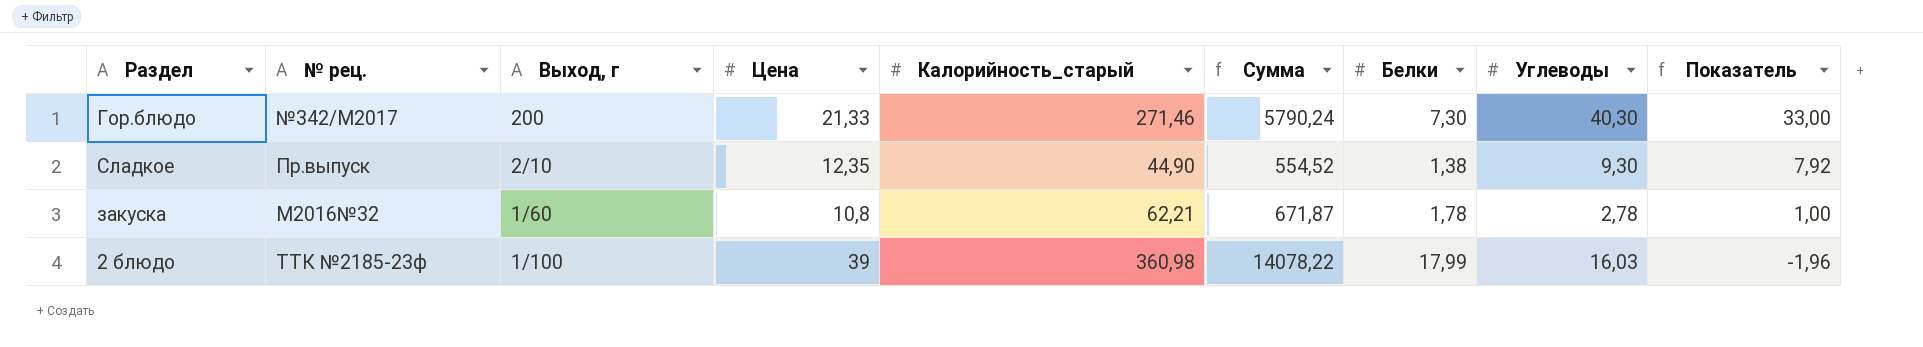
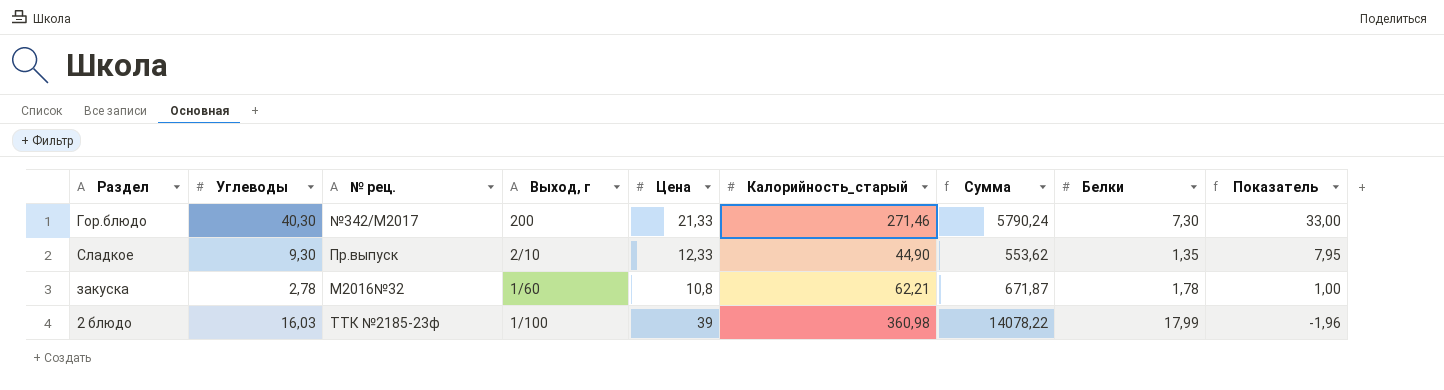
column Углеводы | position: 8 -> 2
Сладкое | Цена: 12,35 -> 12,33
Сладкое | Сумма: 554,52 -> 553,62
Сладкое | Белки: 1,38 -> 1,35
Сладкое | Показатель: 7,92 -> 7,95

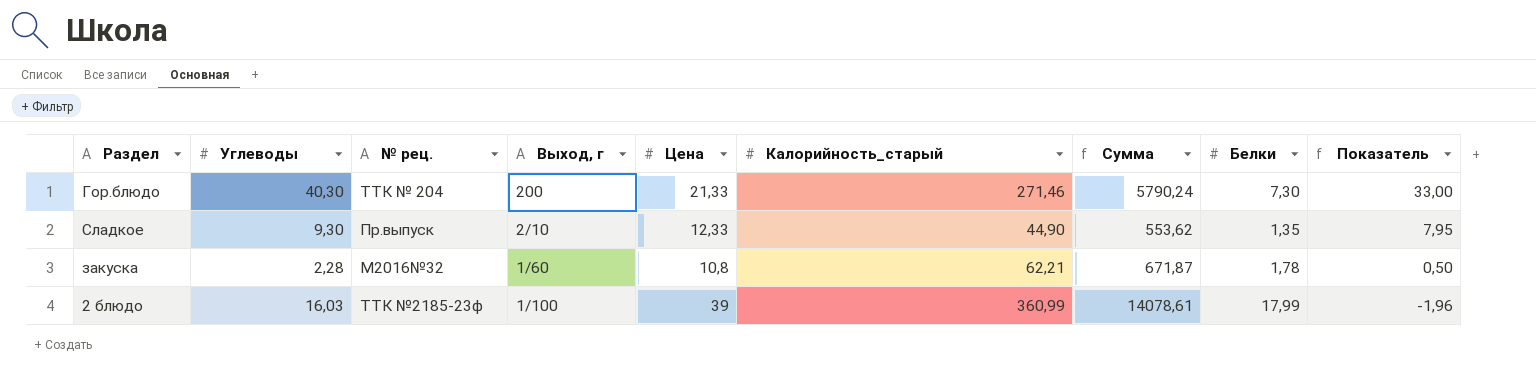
Гор.блюдо | № рец.: №342/М2017 -> ТТК № 204
закуска | Углеводы: 2,78 -> 2,28
закуска | Показатель: 1,00 -> 0,50
2 блюдо | Калорийность_старый: 360,98 -> 360,99
2 блюдо | Сумма: 14078,22 -> 14078,61

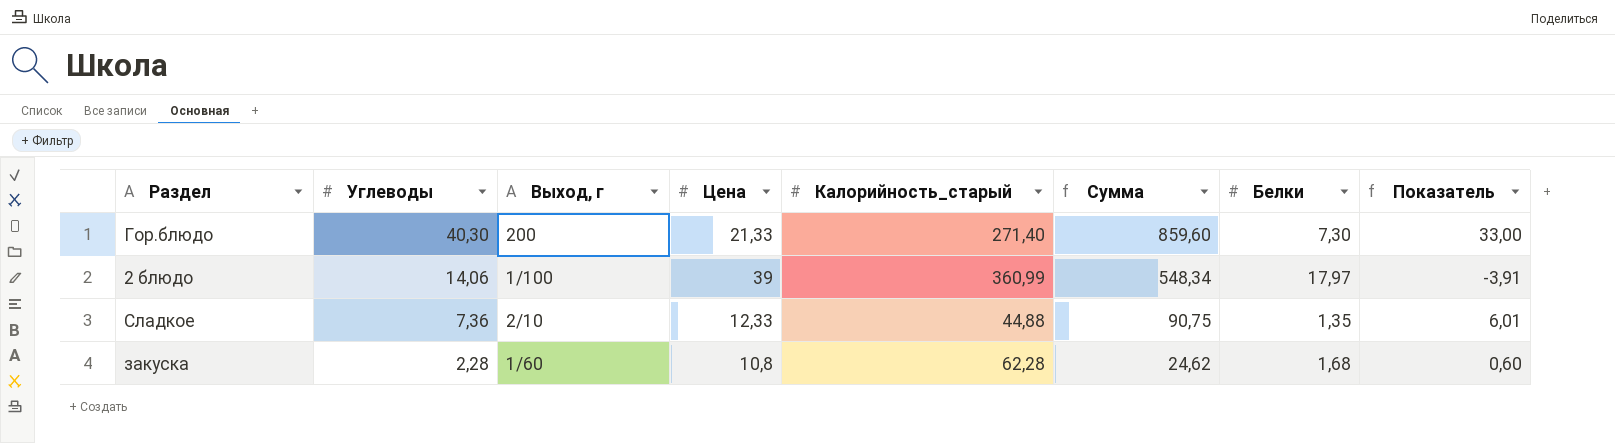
row order: Показатель descending -> Углеводы descending
column № рец. | position: 3 -> none
column Сумма | formula: [Цена] * [Калорийность_старый] -> [Углеводы] * [Цена]
Гор.блюдо | Калорийность_старый: 271,46 -> 271,40
2 блюдо | Углеводы: 16,03 -> 14,06
2 блюдо | Белки: 17,99 -> 17,97
2 блюдо | Показатель: -1,96 -> -3,91
Сладкое | Углеводы: 9,30 -> 7,36
Сладкое | Калорийность_старый: 44,90 -> 44,88
Сладкое | Показатель: 7,95 -> 6,01
закуска | Калорийность_старый: 62,21 -> 62,28
закуска | Белки: 1,78 -> 1,68
закуска | Показатель: 0,50 -> 0,60

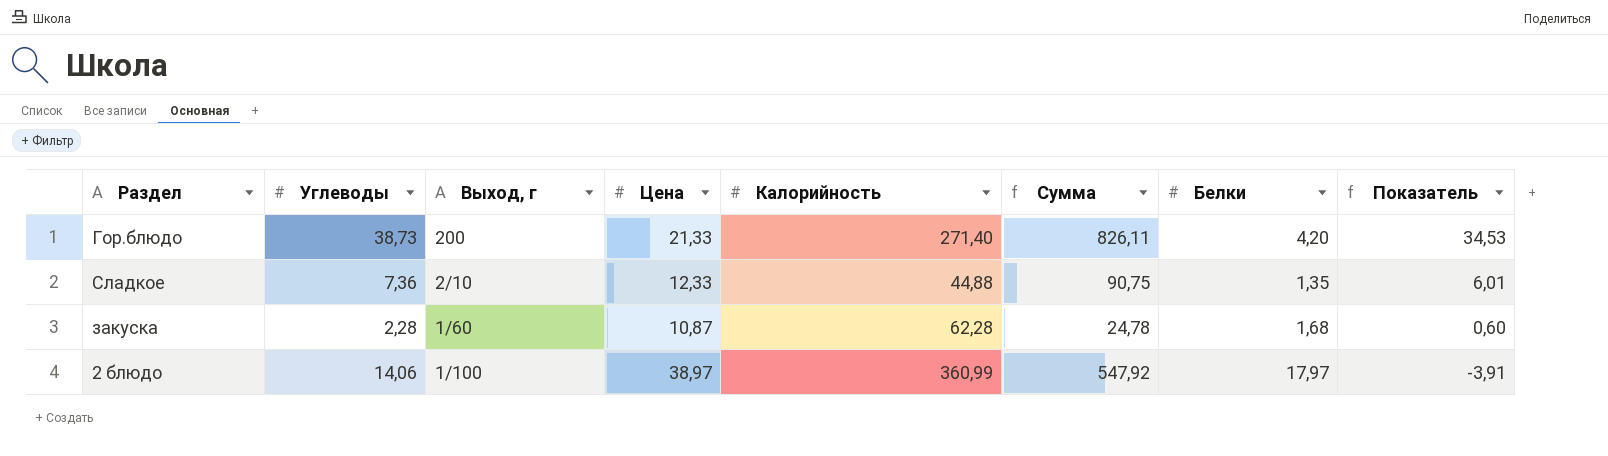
row order: Углеводы descending -> Показатель descending
column name: Калорийность_старый -> Калорийность
Гор.блюдо | Углеводы: 40,30 -> 38,73
Гор.блюдо | Сумма: 859,60 -> 826,11
Гор.блюдо | Белки: 7,30 -> 4,20
Гор.блюдо | Показатель: 33,00 -> 34,53
закуска | Цена: 10,8 -> 10,87
закуска | Сумма: 24,62 -> 24,78
2 блюдо | Цена: 39 -> 38,97
2 блюдо | Сумма: 548,34 -> 547,92

